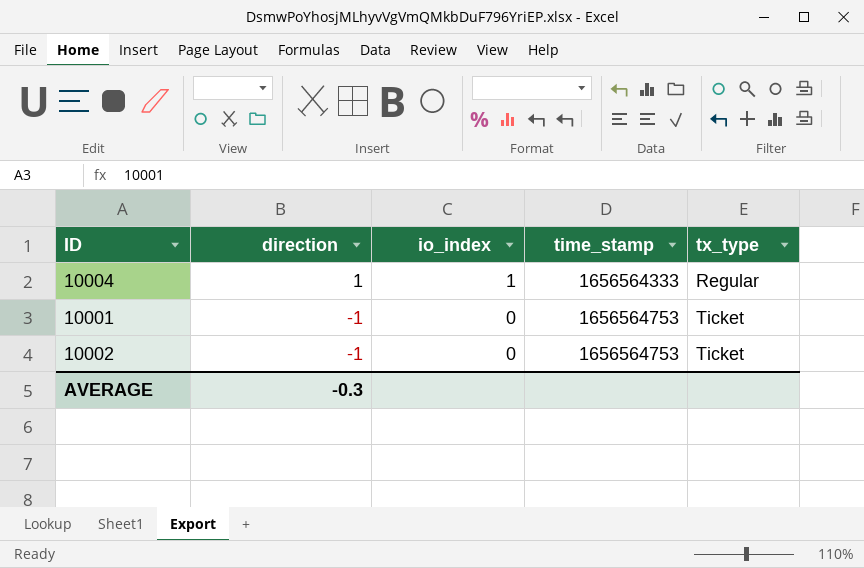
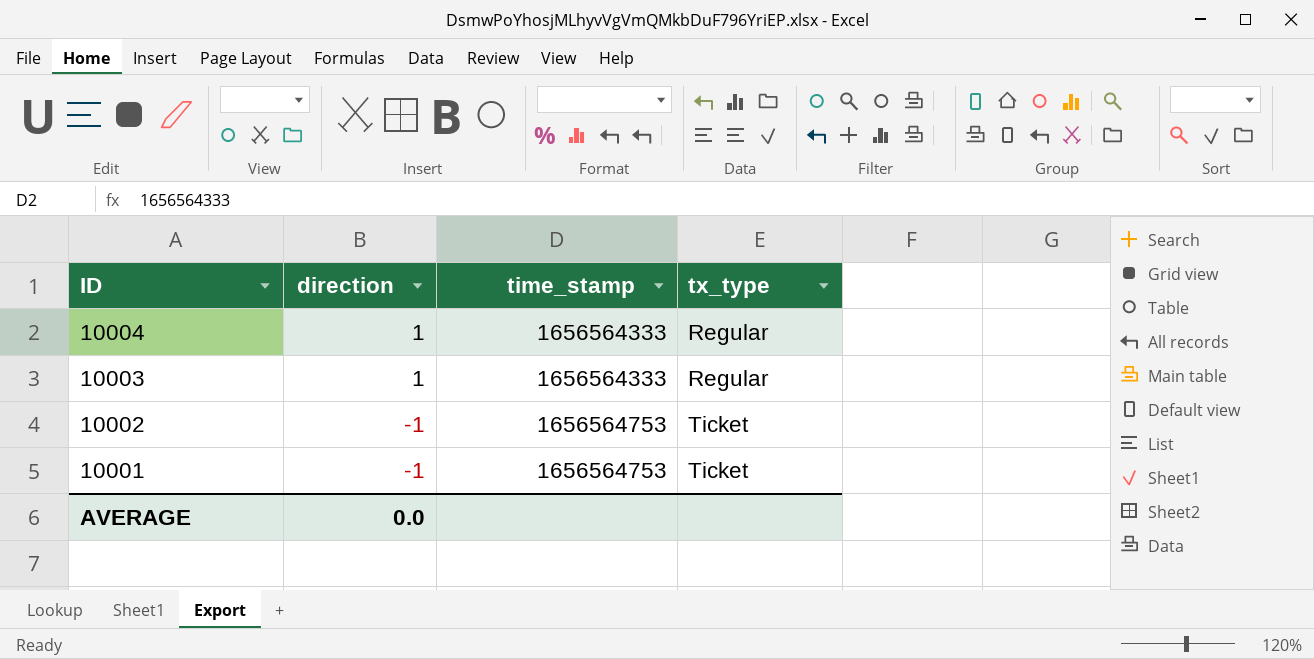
row order: direction descending -> ID descending
column io_index | position: 3 -> none
row 10003: none -> 1 | 1656564333 | Regular
AVERAGE | direction: -0.3 -> 0.0

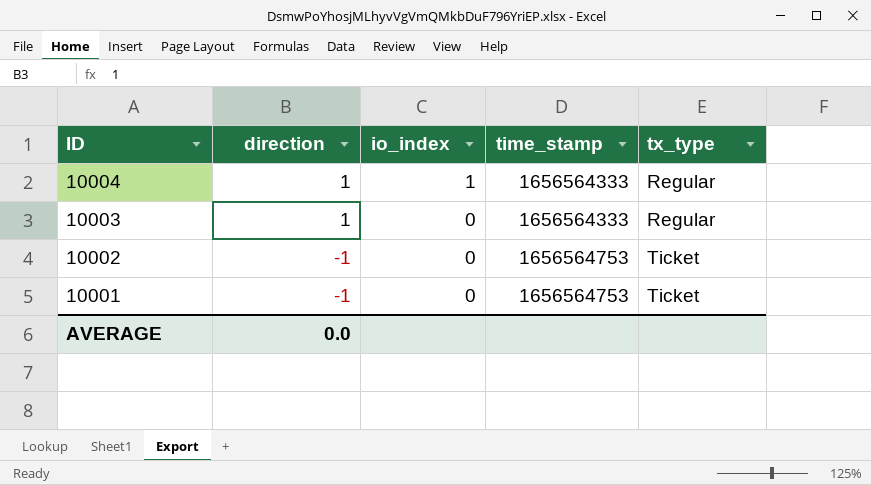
column io_index | position: none -> 3

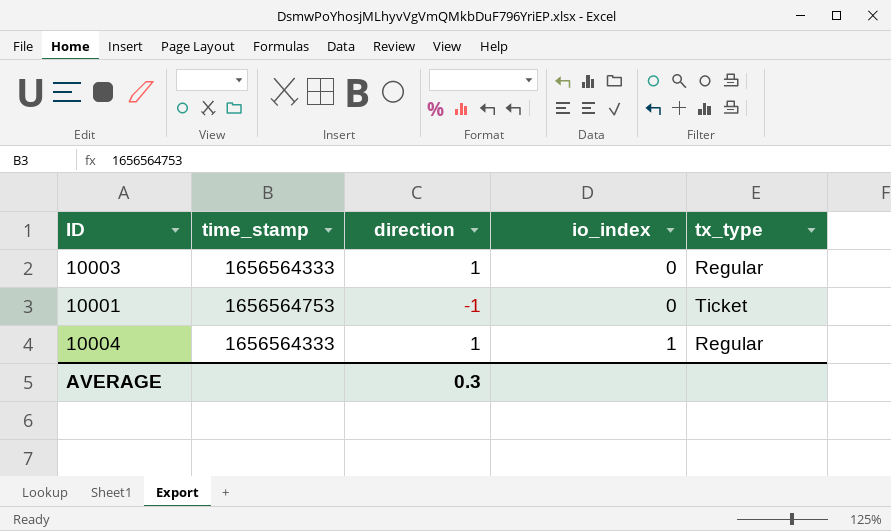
row order: ID descending -> io_index ascending
column time_stamp | position: 4 -> 2
row 10002: -1 | 0 | 1656564753 | Ticket -> none
AVERAGE | direction: 0.0 -> 0.3

